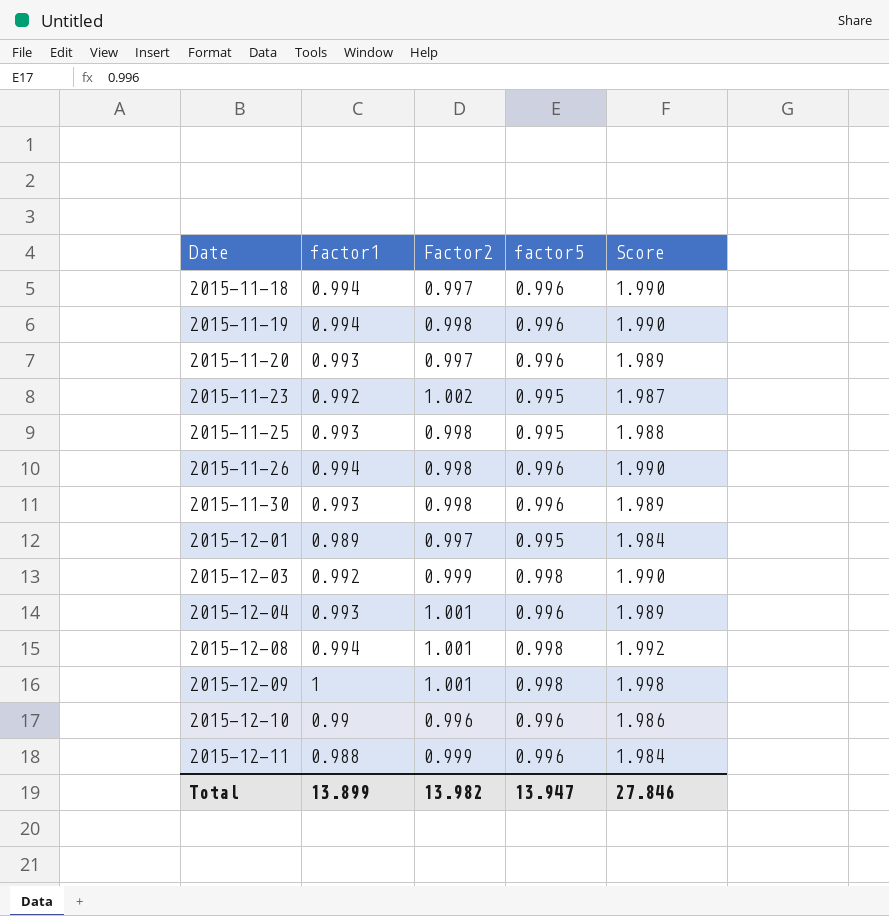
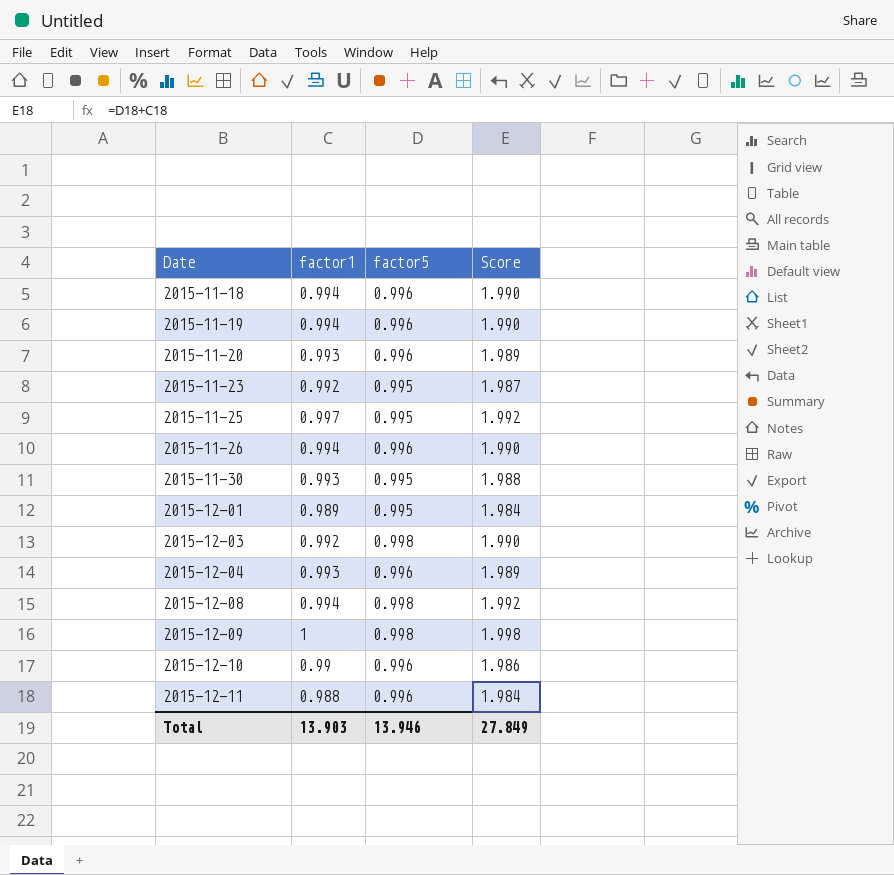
column Factor2 | position: 3 -> none
2015-11-25 | factor1: 0.993 -> 0.997
2015-11-25 | Score: 1.988 -> 1.992
2015-11-30 | factor5: 0.996 -> 0.995
2015-11-30 | Score: 1.989 -> 1.988
Total | factor1: 13.899 -> 13.903
Total | factor5: 13.947 -> 13.946
Total | Score: 27.846 -> 27.849

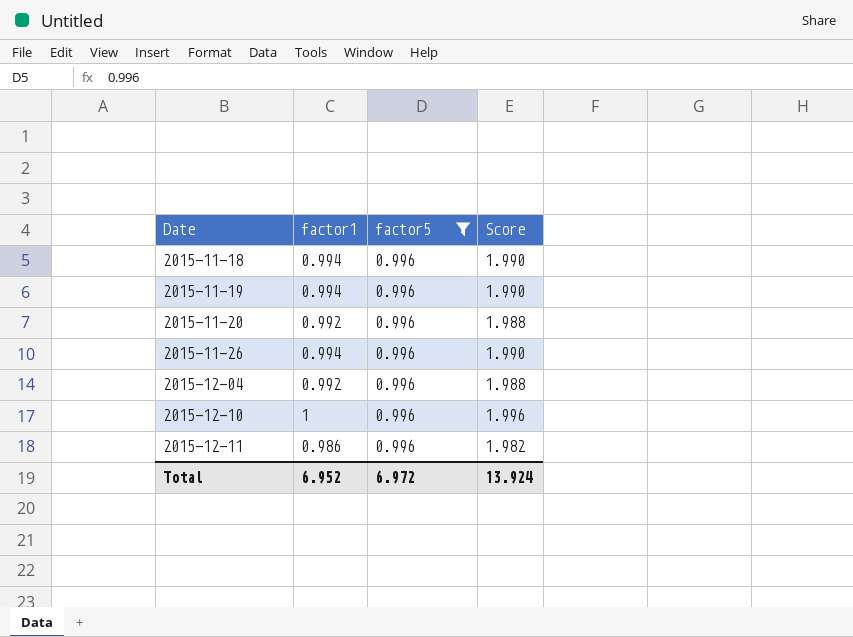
filter: none -> factor5 = 0.996
2015-11-20 | factor1: 0.993 -> 0.992
2015-11-20 | Score: 1.989 -> 1.988
2015-12-04 | factor1: 0.993 -> 0.992
2015-12-04 | Score: 1.989 -> 1.988
2015-12-10 | factor1: 0.99 -> 1
2015-12-10 | Score: 1.986 -> 1.996
2015-12-11 | factor1: 0.988 -> 0.986
2015-12-11 | Score: 1.984 -> 1.982
Total | factor1: 13.903 -> 6.952
Total | factor5: 13.946 -> 6.972
Total | Score: 27.849 -> 13.924

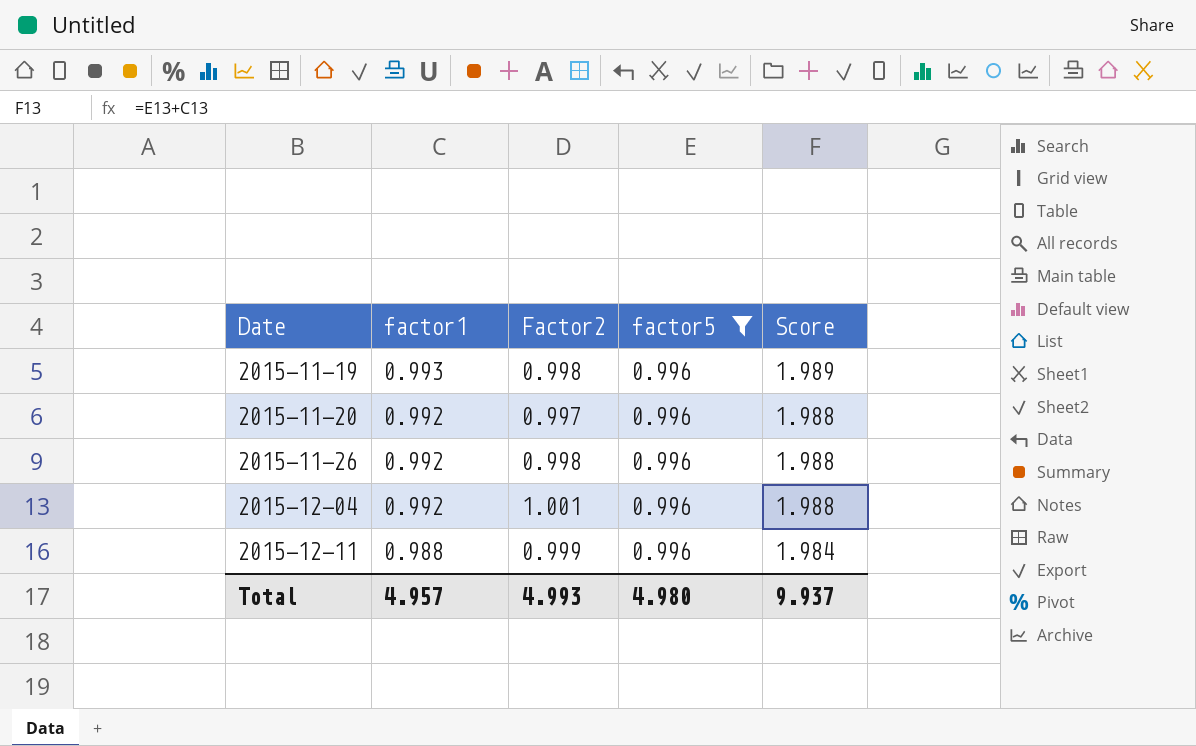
column Factor2 | position: none -> 3
row 2015-11-18: 0.994 | 0.996 | 1.990 -> none
row 2015-12-10: 1 | 0.996 | 1.996 -> none
2015-11-19 | factor1: 0.994 -> 0.993
2015-11-19 | Score: 1.990 -> 1.989
2015-11-26 | factor1: 0.994 -> 0.992
2015-11-26 | Score: 1.990 -> 1.988
2015-12-11 | factor1: 0.986 -> 0.988
2015-12-11 | Score: 1.982 -> 1.984
Total | factor1: 6.952 -> 4.957
Total | factor5: 6.972 -> 4.980
Total | Score: 13.924 -> 9.937

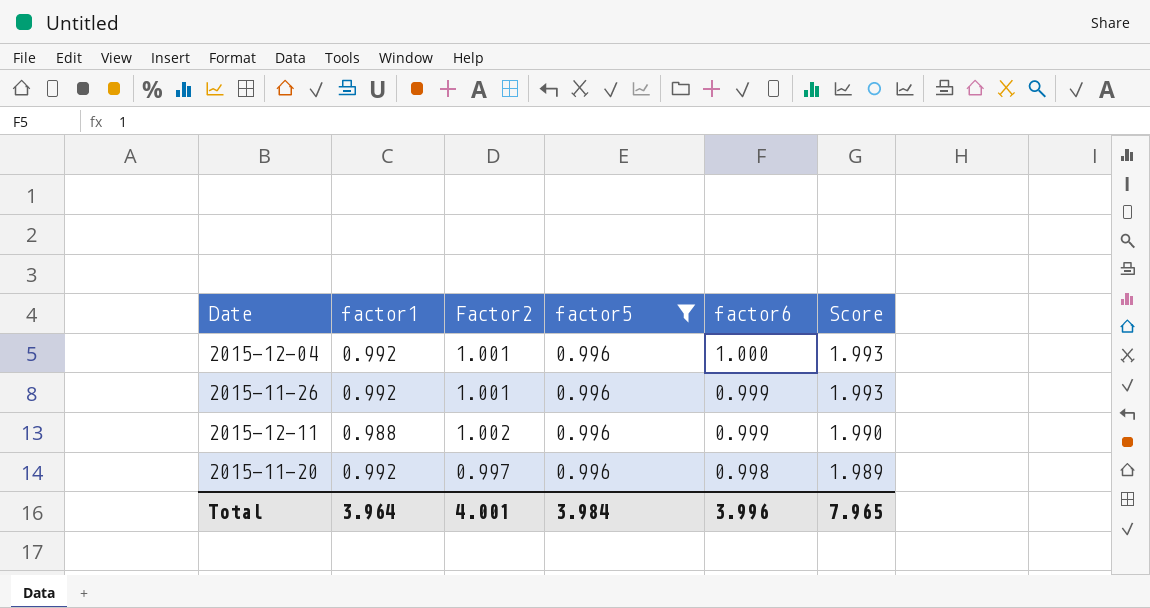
row order: Date ascending -> factor6 descending
column factor6 | position: none -> 5
column Score | formula: [factor1] + [factor5] -> [factor1] + [Factor2]
row 2015-11-19: 0.993 | 0.998 | 0.996 | 1.989 -> none
2015-11-26 | Factor2: 0.998 -> 1.001
2015-12-11 | Factor2: 0.999 -> 1.002
Total | factor1: 4.957 -> 3.964
Total | Factor2: 4.993 -> 4.001
Total | factor5: 4.980 -> 3.984
Total | Score: 9.937 -> 7.965

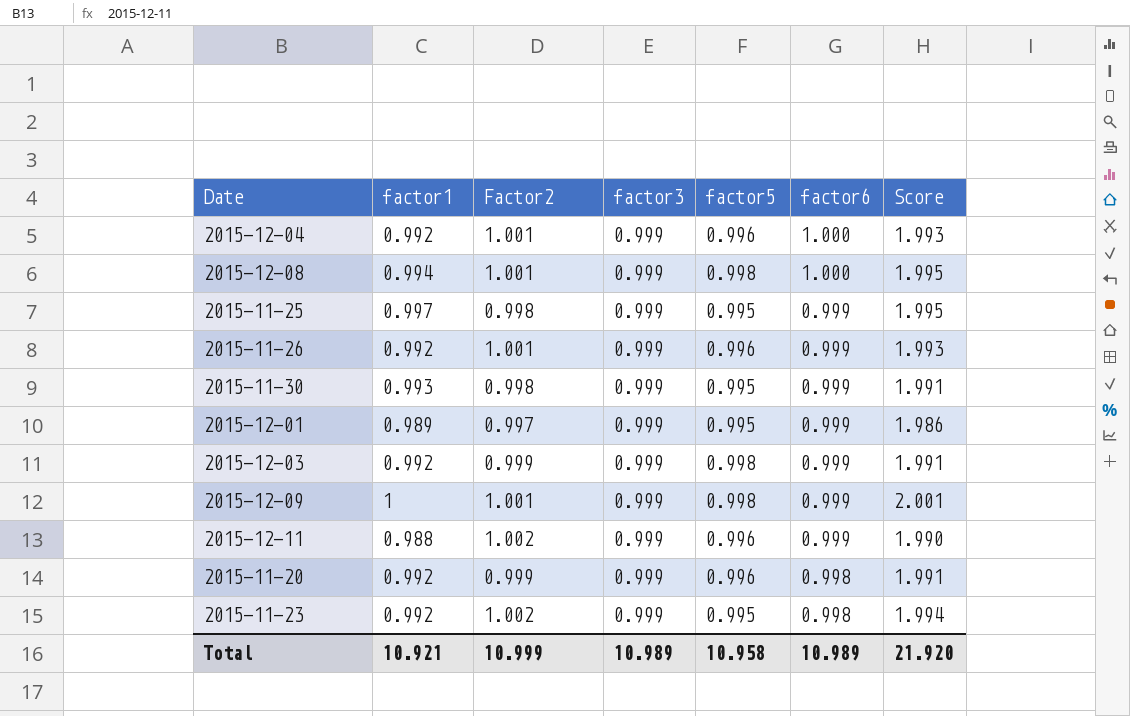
filter: factor5 = 0.996 -> none
column factor3 | position: none -> 4
2015-11-20 | Factor2: 0.997 -> 0.999
2015-11-20 | Score: 1.989 -> 1.991
Total | factor1: 3.964 -> 10.921
Total | Factor2: 4.001 -> 10.999
Total | factor5: 3.984 -> 10.958
Total | factor6: 3.996 -> 10.989
Total | Score: 7.965 -> 21.920

